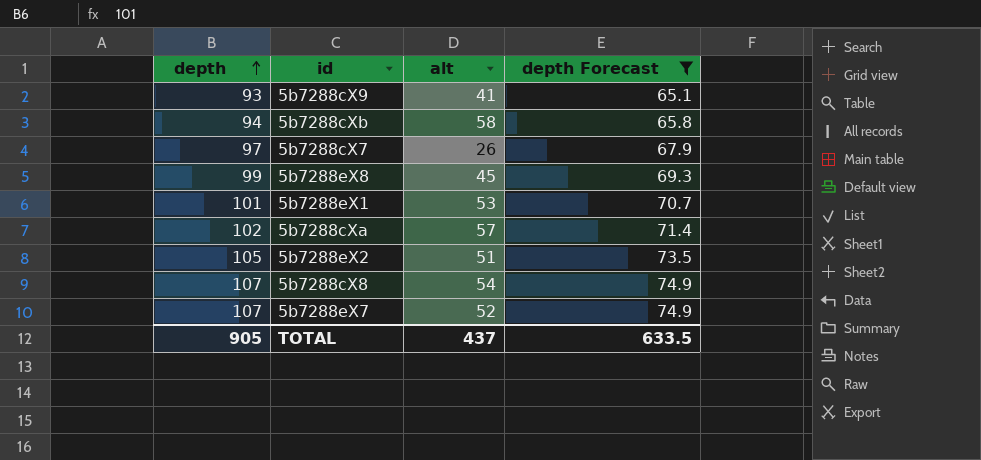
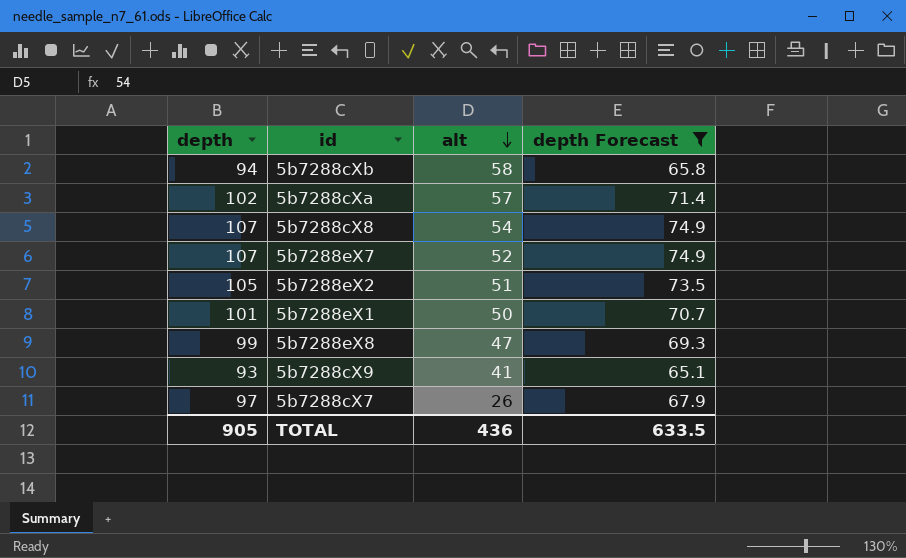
row order: depth ascending -> alt descending
5b7288eX1 | alt: 53 -> 50
5b7288eX8 | alt: 45 -> 47
TOTAL | alt: 437 -> 436

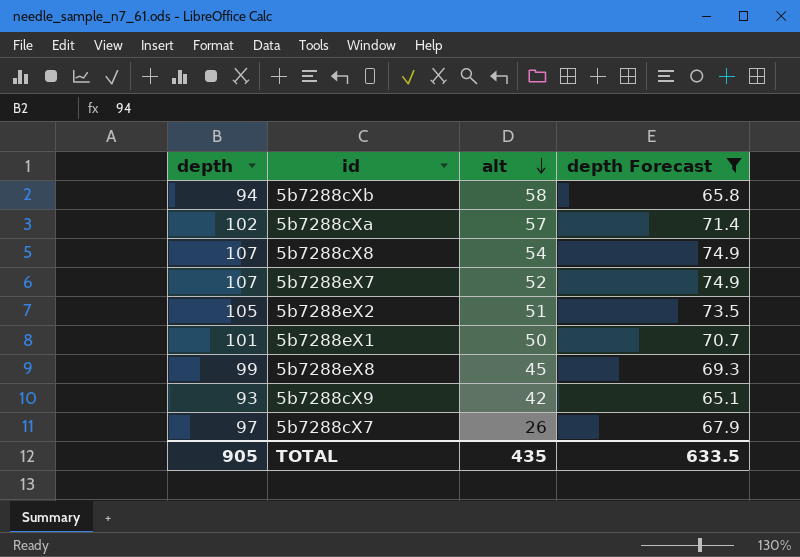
5b7288eX8 | alt: 47 -> 45
5b7288cX9 | alt: 41 -> 42
TOTAL | alt: 436 -> 435

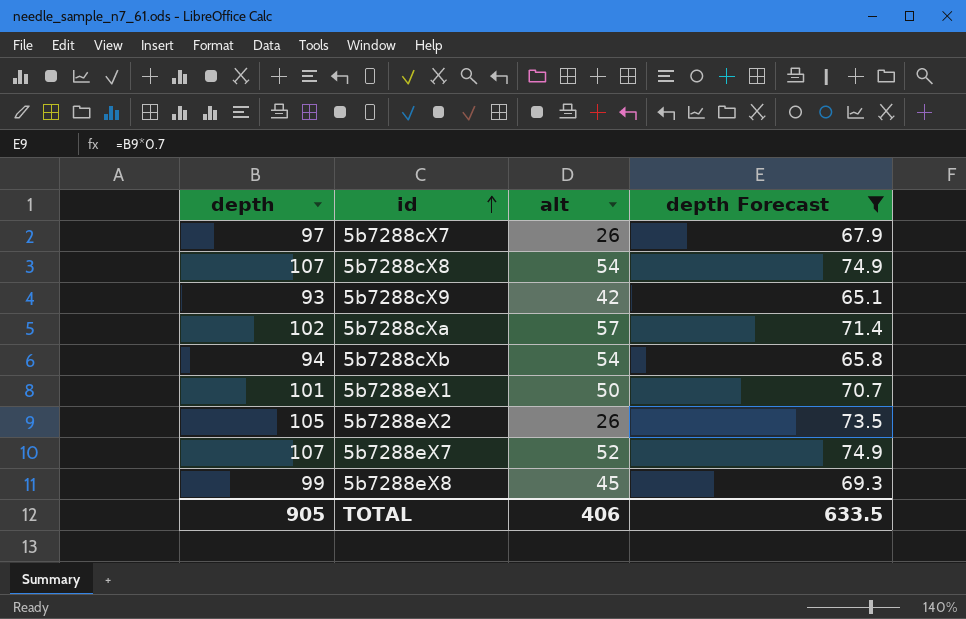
row order: alt descending -> id ascending
5b7288cXb | alt: 58 -> 54
5b7288eX2 | alt: 51 -> 26
TOTAL | alt: 435 -> 406

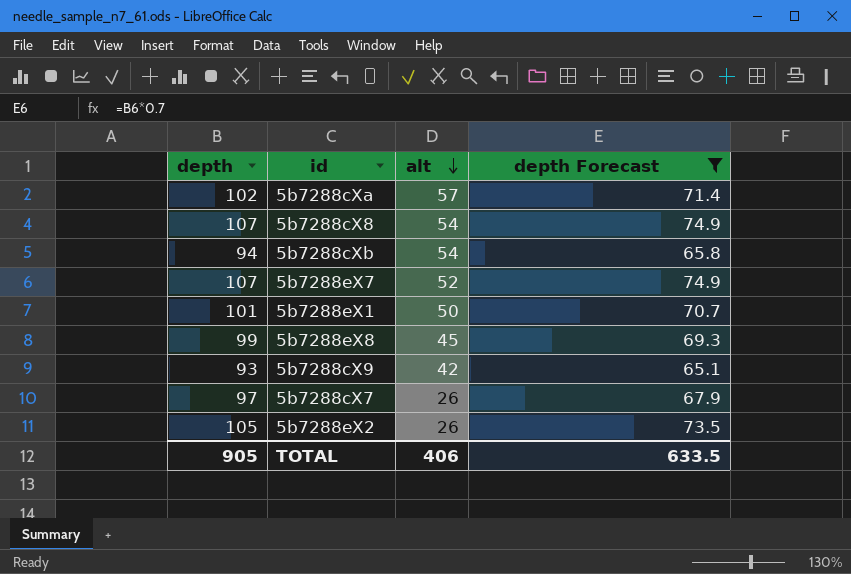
row order: id ascending -> alt descending

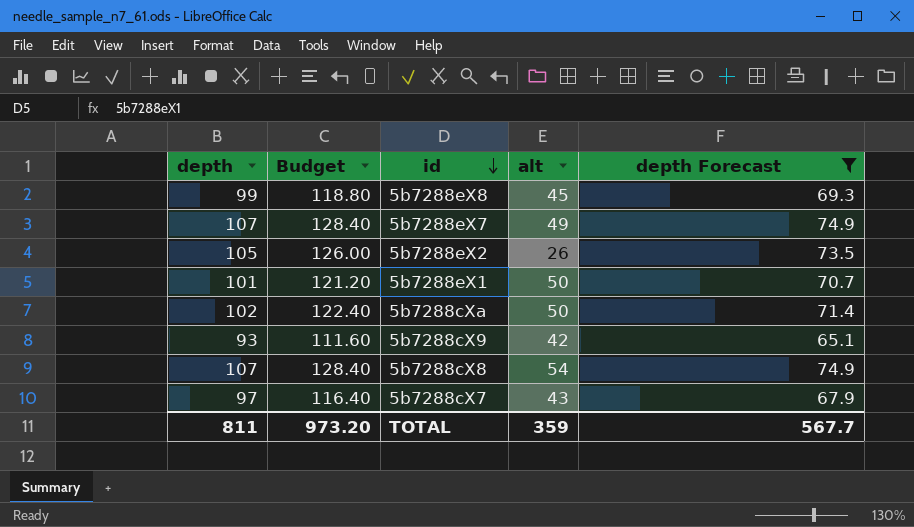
row order: alt descending -> id descending
column Budget | formula: none -> [depth] * 1.2
row 5b7288cXb: 94 | 54 | 65.8 -> none
5b7288eX7 | alt: 52 -> 49
5b7288cXa | alt: 57 -> 50
5b7288cX7 | alt: 26 -> 43
TOTAL | depth: 905 -> 811
TOTAL | alt: 406 -> 359
TOTAL | depth Forecast: 633.5 -> 567.7

